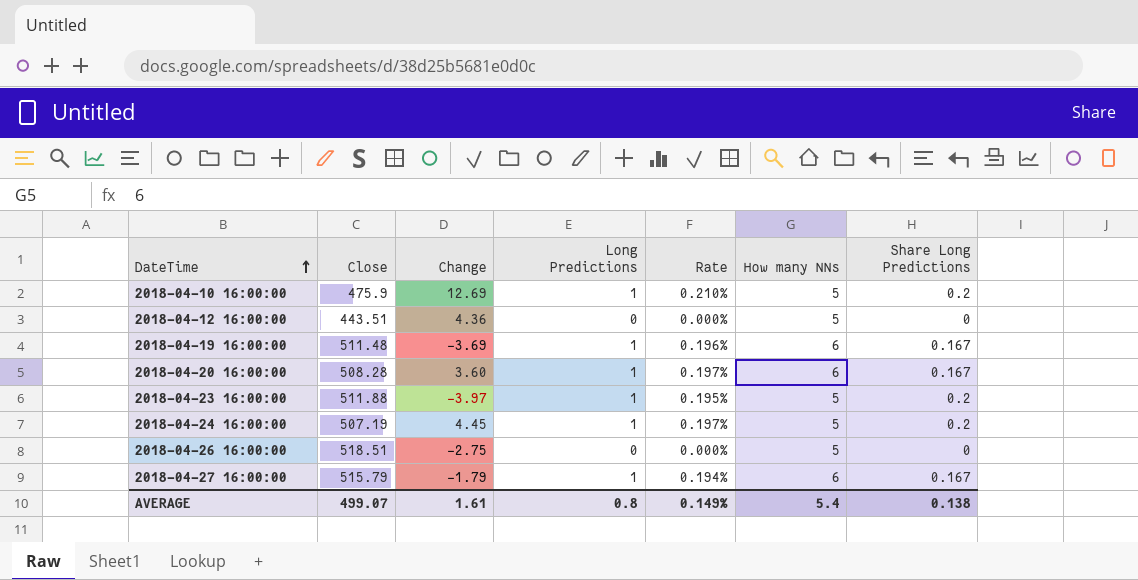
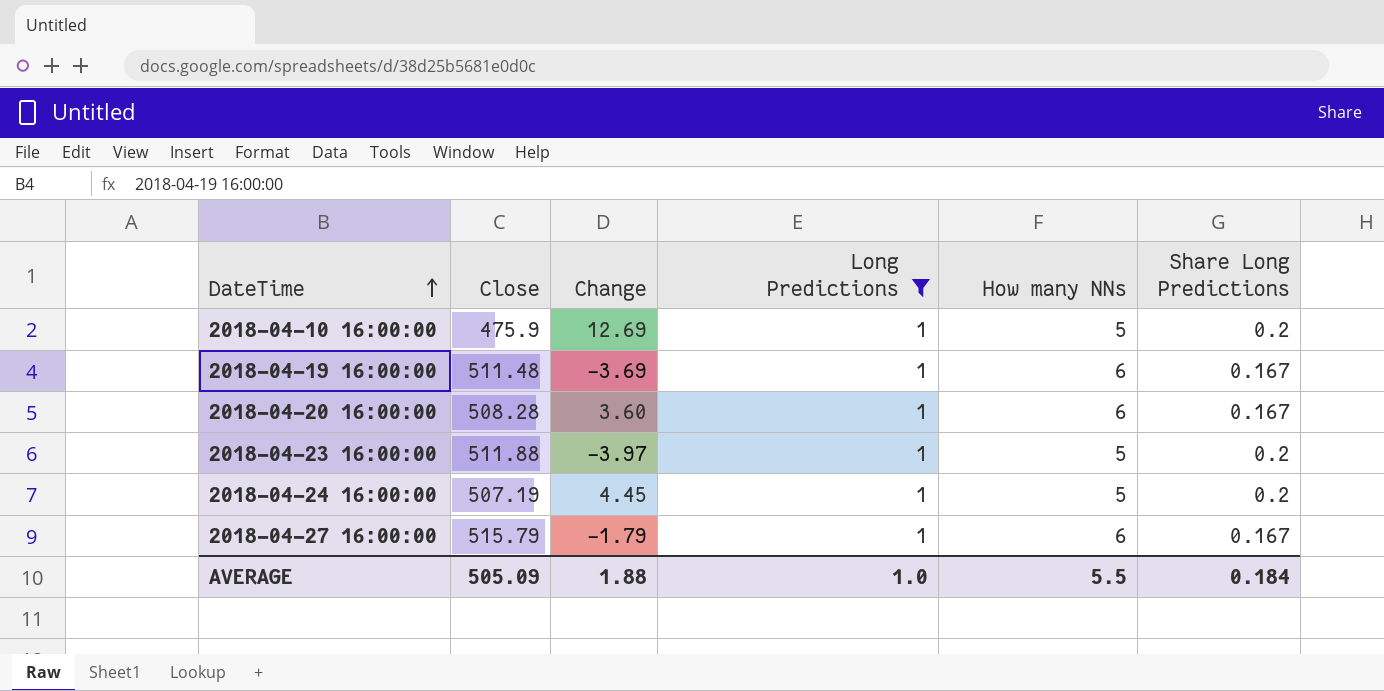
filter: none -> Long Predictions = 1
column Rate | formula: [Long Predictions] / [Close] -> none
AVERAGE | Close: 499.07 -> 505.09
AVERAGE | Change: 1.61 -> 1.88
AVERAGE | Long Predictions: 0.8 -> 1.0
AVERAGE | How many NNs: 5.4 -> 5.5
AVERAGE | Share Long Predictions: 0.138 -> 0.184

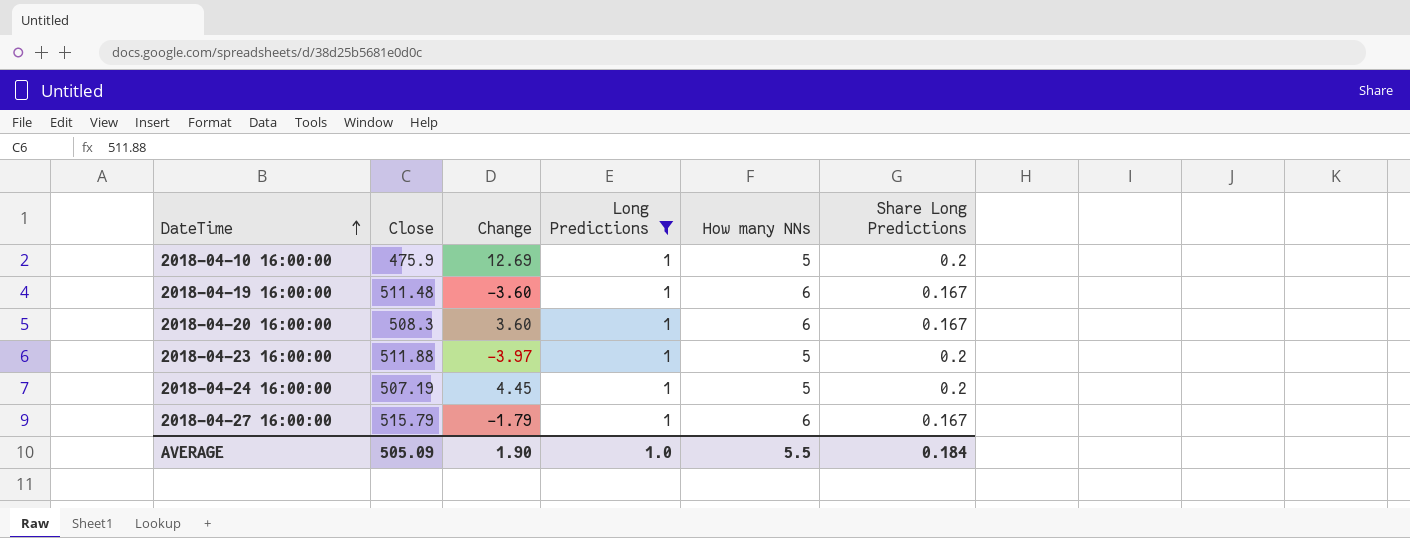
2018-04-19 16:00:00 | Change: -3.69 -> -3.60
2018-04-20 16:00:00 | Close: 508.28 -> 508.3
AVERAGE | Change: 1.88 -> 1.90

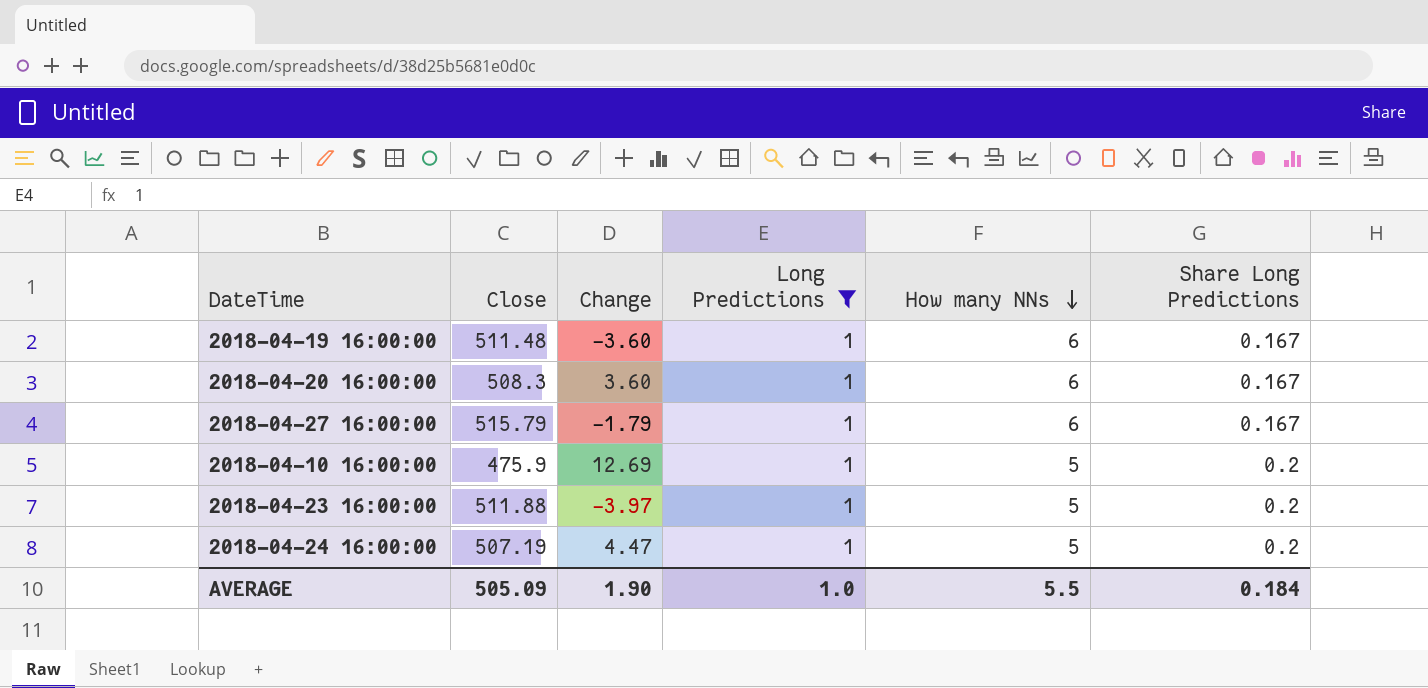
row order: DateTime ascending -> How many NNs descending
2018-04-24 16:00:00 | Change: 4.45 -> 4.47

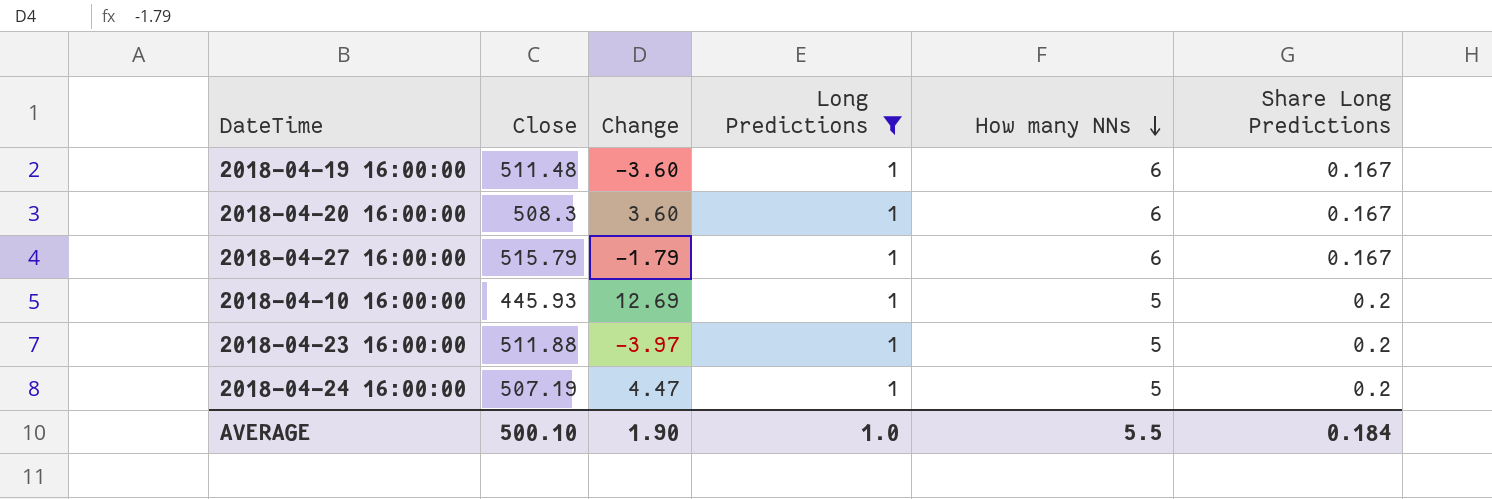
2018-04-10 16:00:00 | Close: 475.9 -> 445.93
AVERAGE | Close: 505.09 -> 500.10

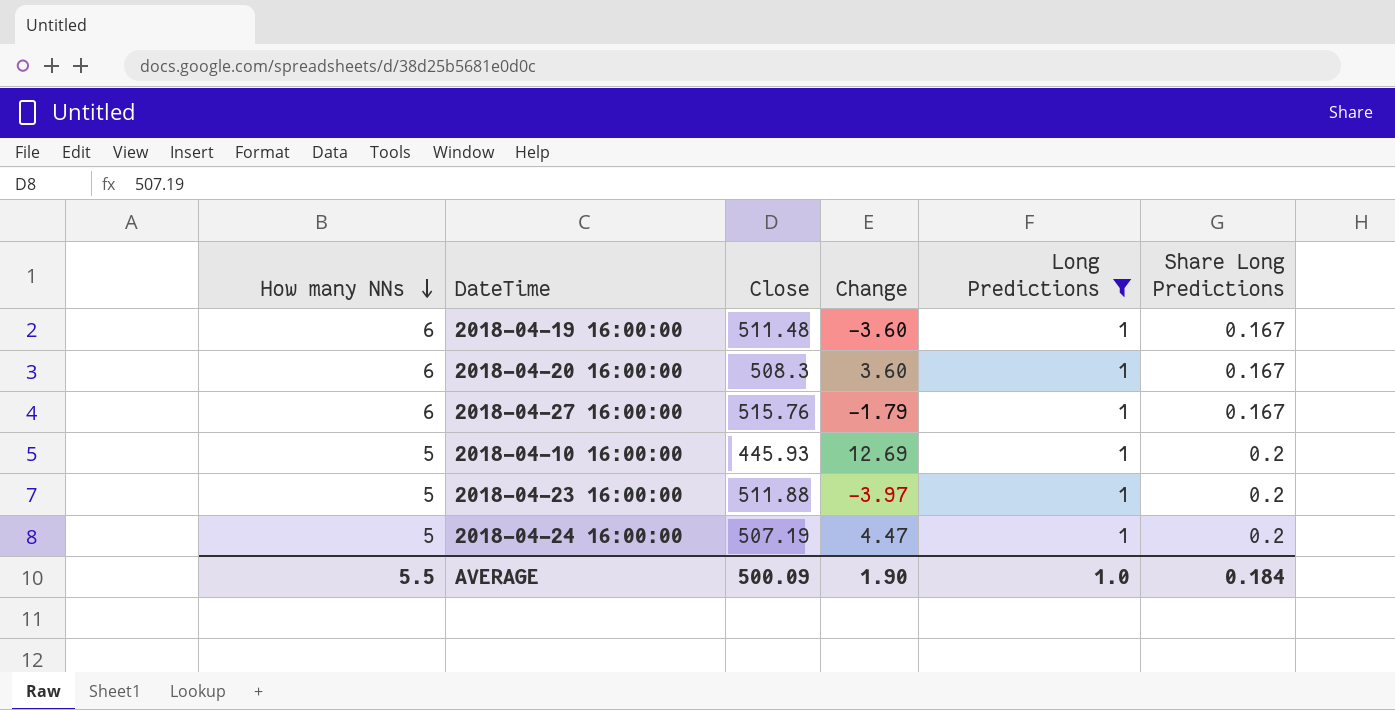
column How many NNs | position: 5 -> 1
2018-04-27 16:00:00 | Close: 515.79 -> 515.76
AVERAGE | Close: 500.10 -> 500.09

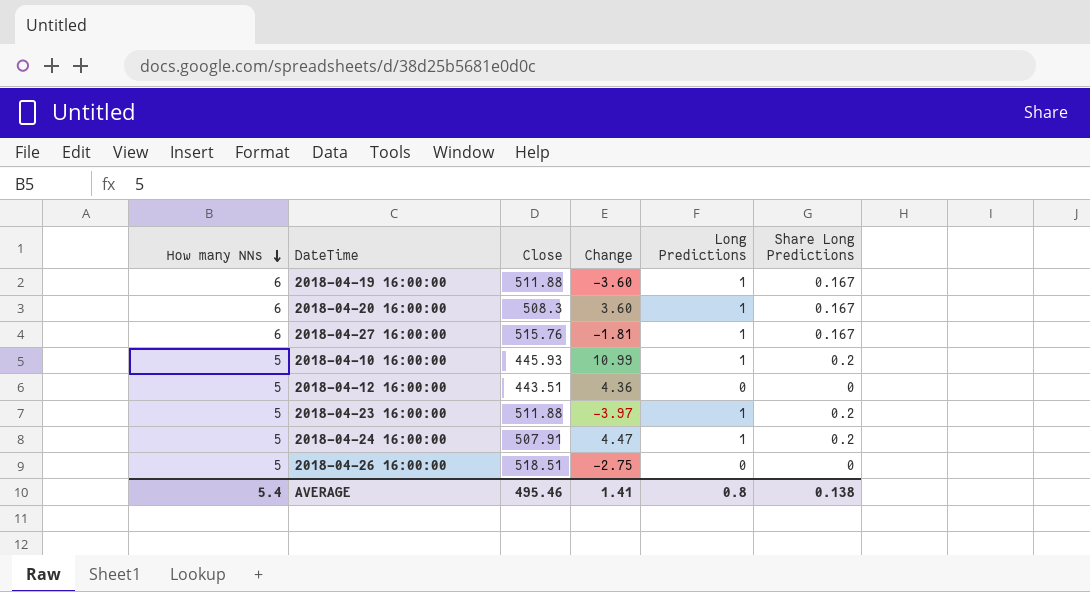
filter: Long Predictions = 1 -> none
2018-04-19 16:00:00 | Close: 511.48 -> 511.88
2018-04-27 16:00:00 | Change: -1.79 -> -1.81
2018-04-10 16:00:00 | Change: 12.69 -> 10.99
2018-04-24 16:00:00 | Close: 507.19 -> 507.91
AVERAGE | How many NNs: 5.5 -> 5.4
AVERAGE | Close: 500.09 -> 495.46
AVERAGE | Change: 1.90 -> 1.41
AVERAGE | Long Predictions: 1.0 -> 0.8
AVERAGE | Share Long Predictions: 0.184 -> 0.138

